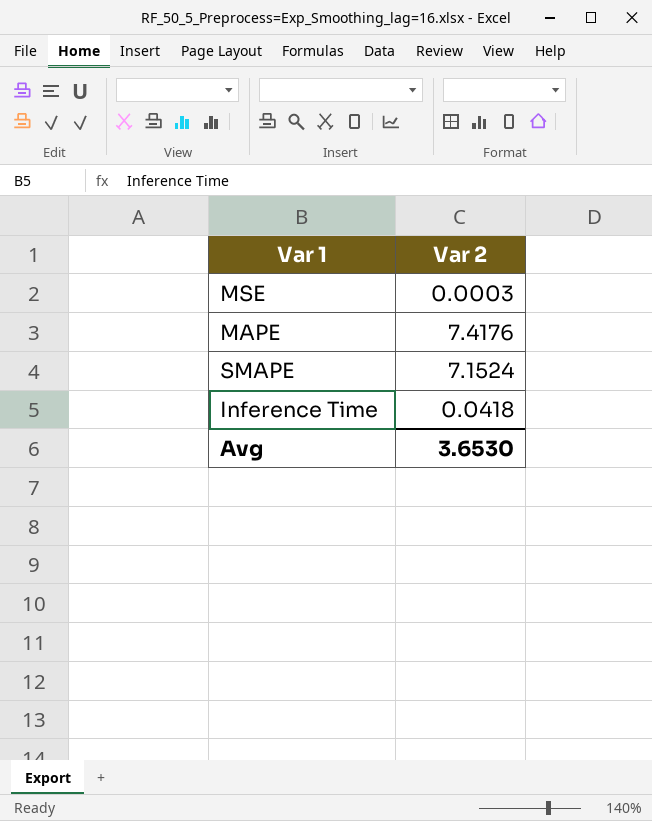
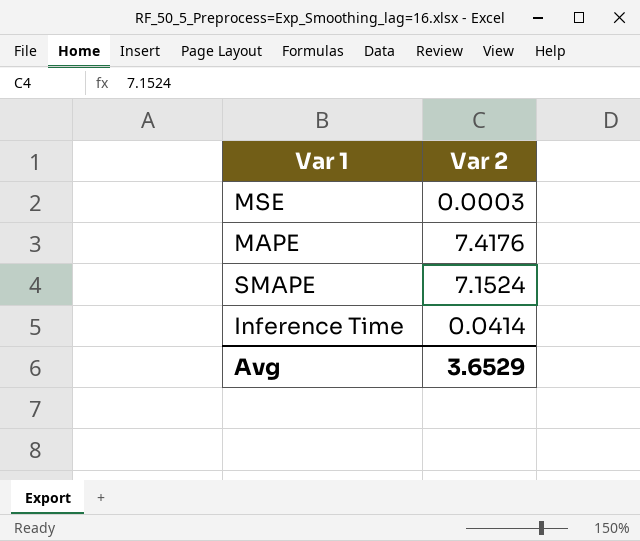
Inference Time | Var 2: 0.0418 -> 0.0414
Avg | Var 2: 3.6530 -> 3.6529

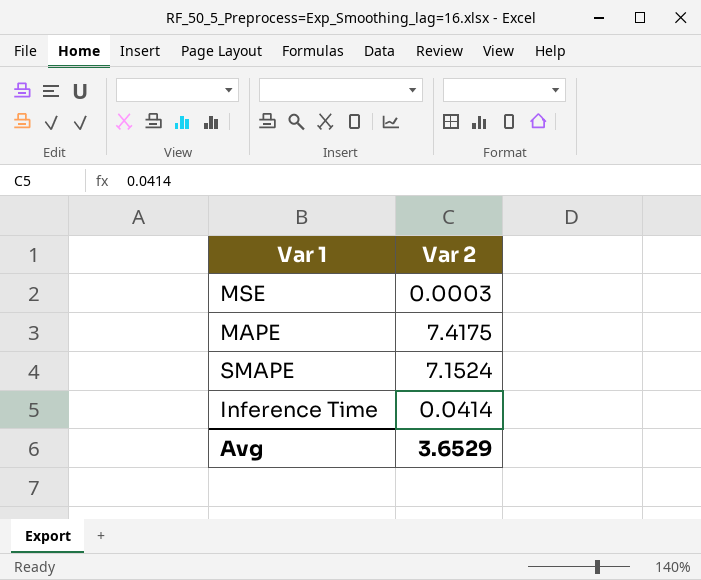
MAPE | Var 2: 7.4176 -> 7.4175

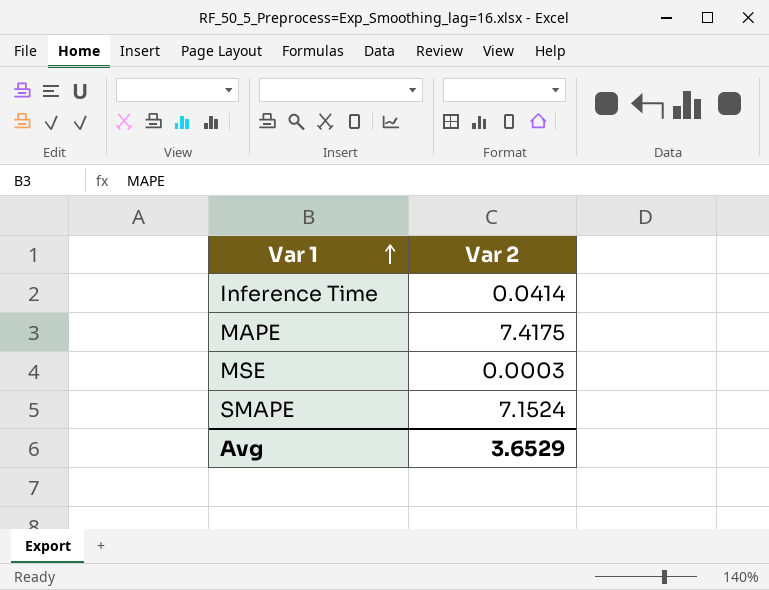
row order: none -> Var 1 ascending

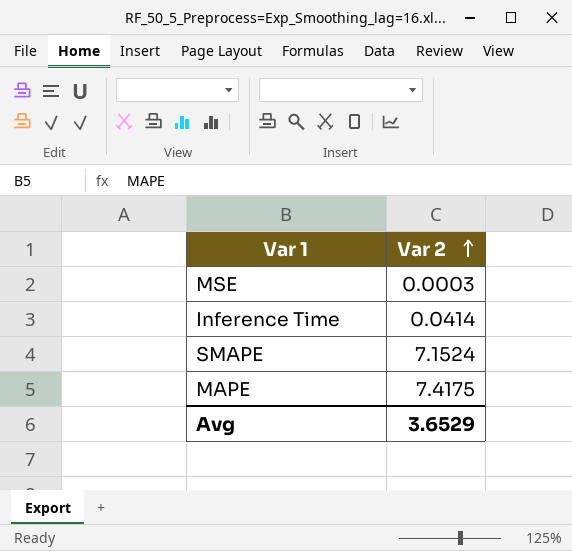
row order: Var 1 ascending -> Var 2 ascending

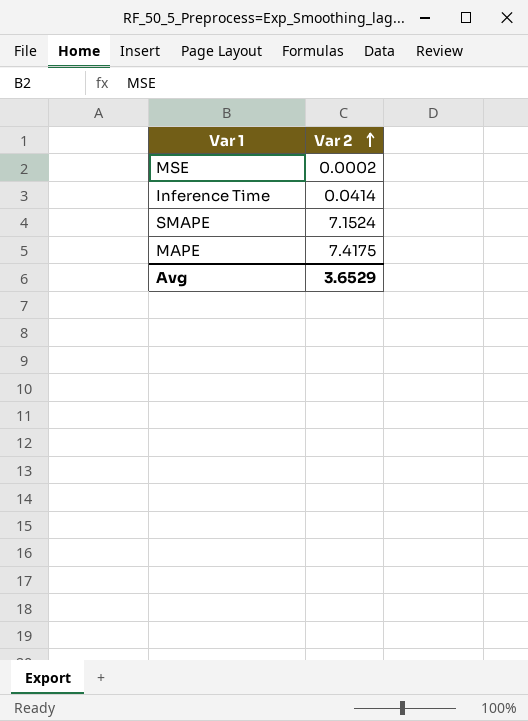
MSE | Var 2: 0.0003 -> 0.0002

